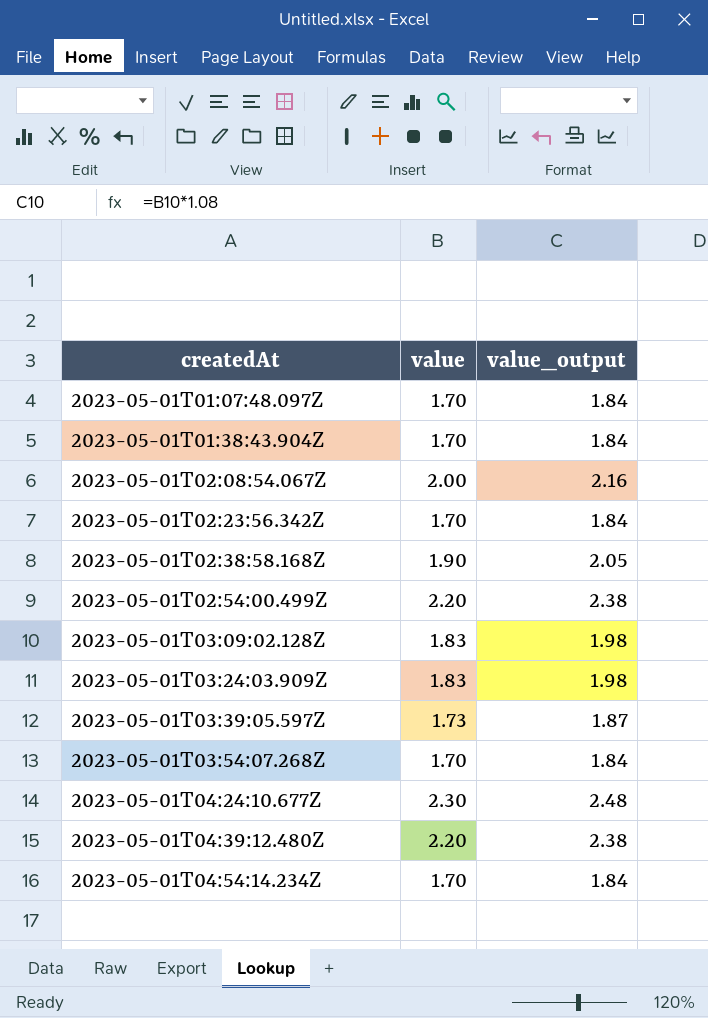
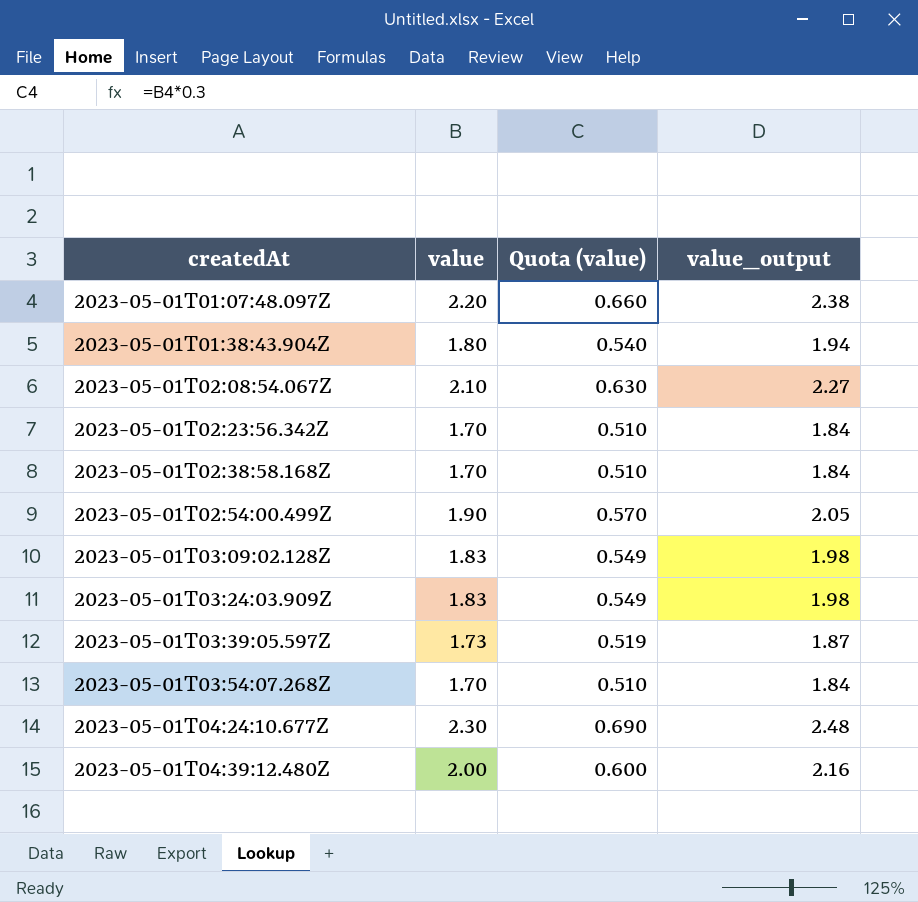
column Quota (value) | formula: none -> [value] * 0.3
row 2023-05-01T04:54:14.234Z: 1.70 | 1.84 -> none
2023-05-01T01:07:48.097Z | value: 1.70 -> 2.20
2023-05-01T01:07:48.097Z | value_output: 1.84 -> 2.38
2023-05-01T01:38:43.904Z | value: 1.70 -> 1.80
2023-05-01T01:38:43.904Z | value_output: 1.84 -> 1.94
2023-05-01T02:08:54.067Z | value: 2.00 -> 2.10
2023-05-01T02:08:54.067Z | value_output: 2.16 -> 2.27
2023-05-01T02:38:58.168Z | value: 1.90 -> 1.70
2023-05-01T02:38:58.168Z | value_output: 2.05 -> 1.84
2023-05-01T02:54:00.499Z | value: 2.20 -> 1.90
2023-05-01T02:54:00.499Z | value_output: 2.38 -> 2.05
2023-05-01T04:39:12.480Z | value: 2.20 -> 2.00
2023-05-01T04:39:12.480Z | value_output: 2.38 -> 2.16

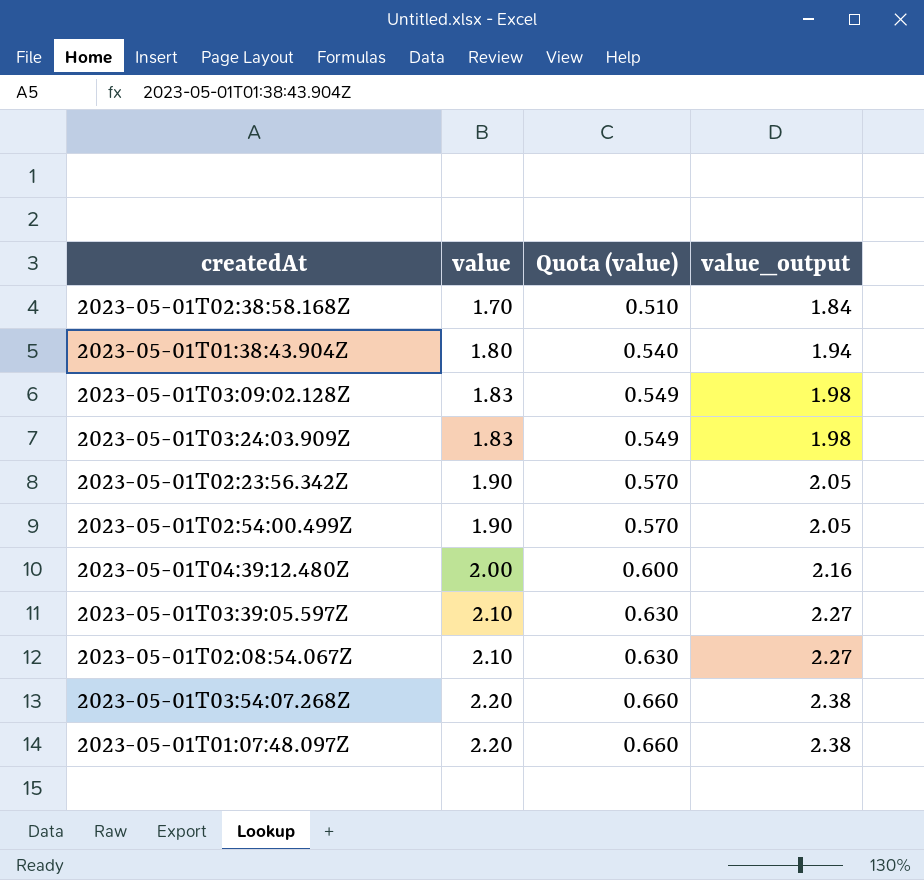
row order: createdAt ascending -> value ascending
row 2023-05-01T04:24:10.677Z: 2.30 | 0.690 | 2.48 -> none
2023-05-01T02:23:56.342Z | value: 1.70 -> 1.90
2023-05-01T02:23:56.342Z | Quota (value): 0.510 -> 0.570
2023-05-01T02:23:56.342Z | value_output: 1.84 -> 2.05
2023-05-01T03:39:05.597Z | value: 1.73 -> 2.10
2023-05-01T03:39:05.597Z | Quota (value): 0.519 -> 0.630
2023-05-01T03:39:05.597Z | value_output: 1.87 -> 2.27
2023-05-01T03:54:07.268Z | value: 1.70 -> 2.20
2023-05-01T03:54:07.268Z | Quota (value): 0.510 -> 0.660
2023-05-01T03:54:07.268Z | value_output: 1.84 -> 2.38

